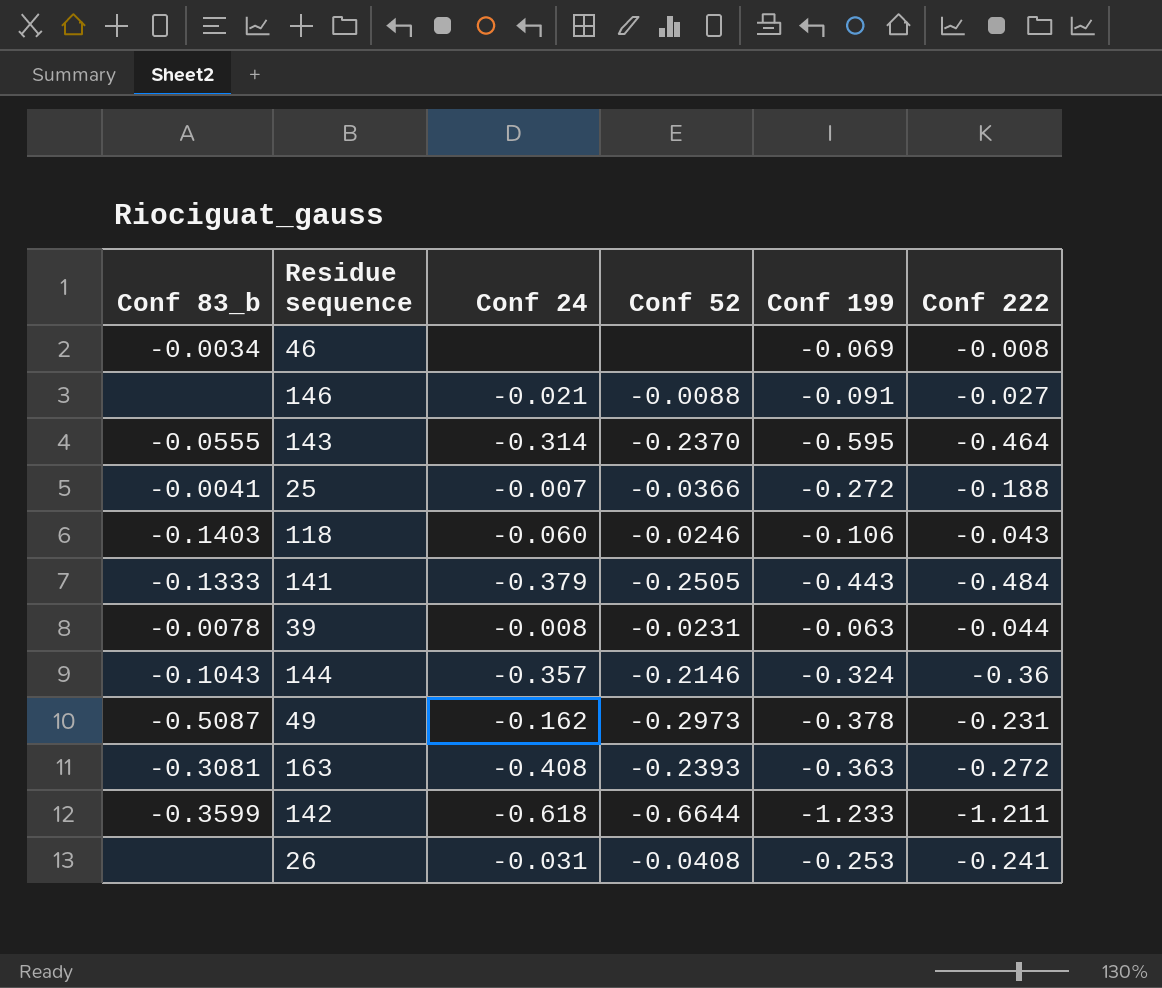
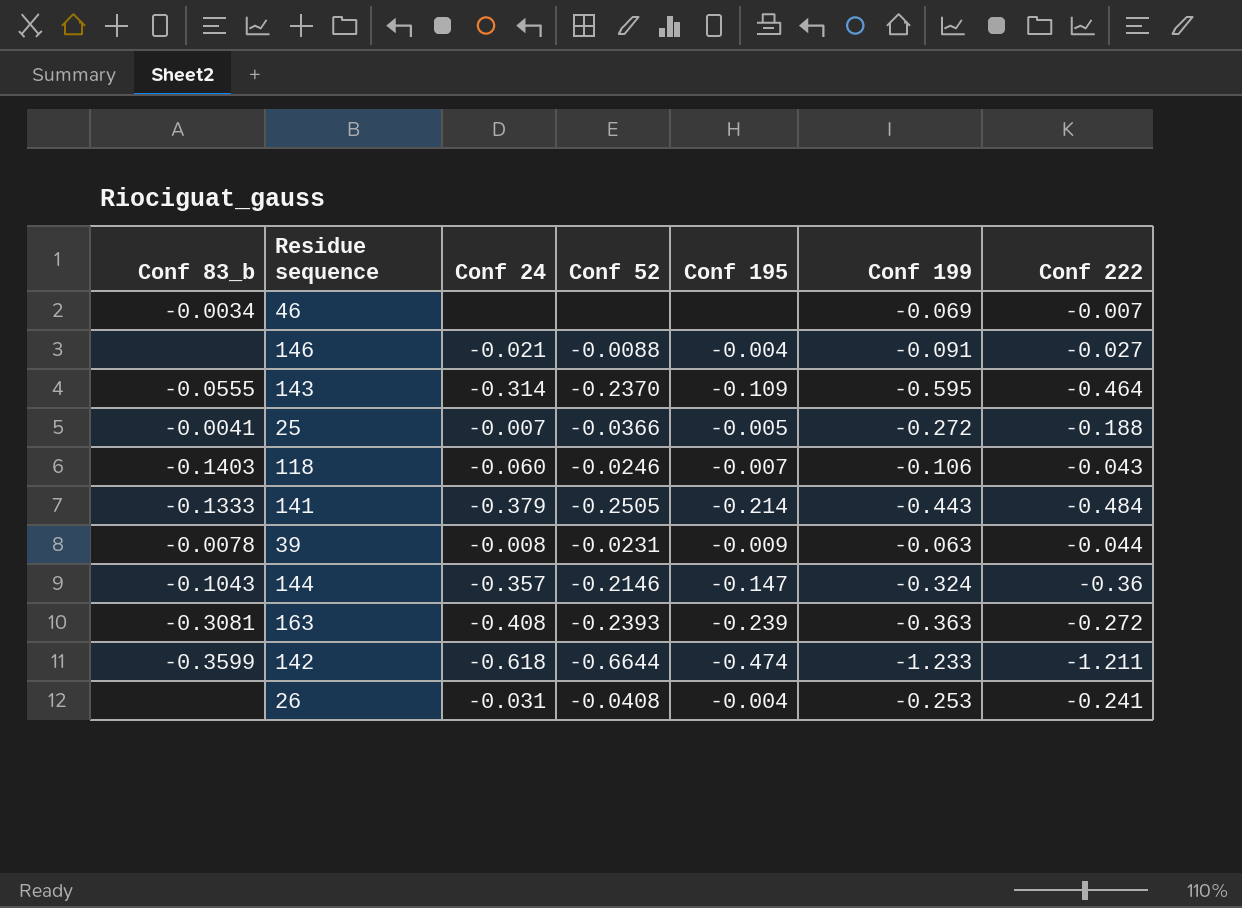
column Conf 195 | position: none -> 5
row 49: -0.5087 | -0.162 | -0.2973 | -0.378 | -0.231 -> none
46 | Conf 222: -0.008 -> -0.007

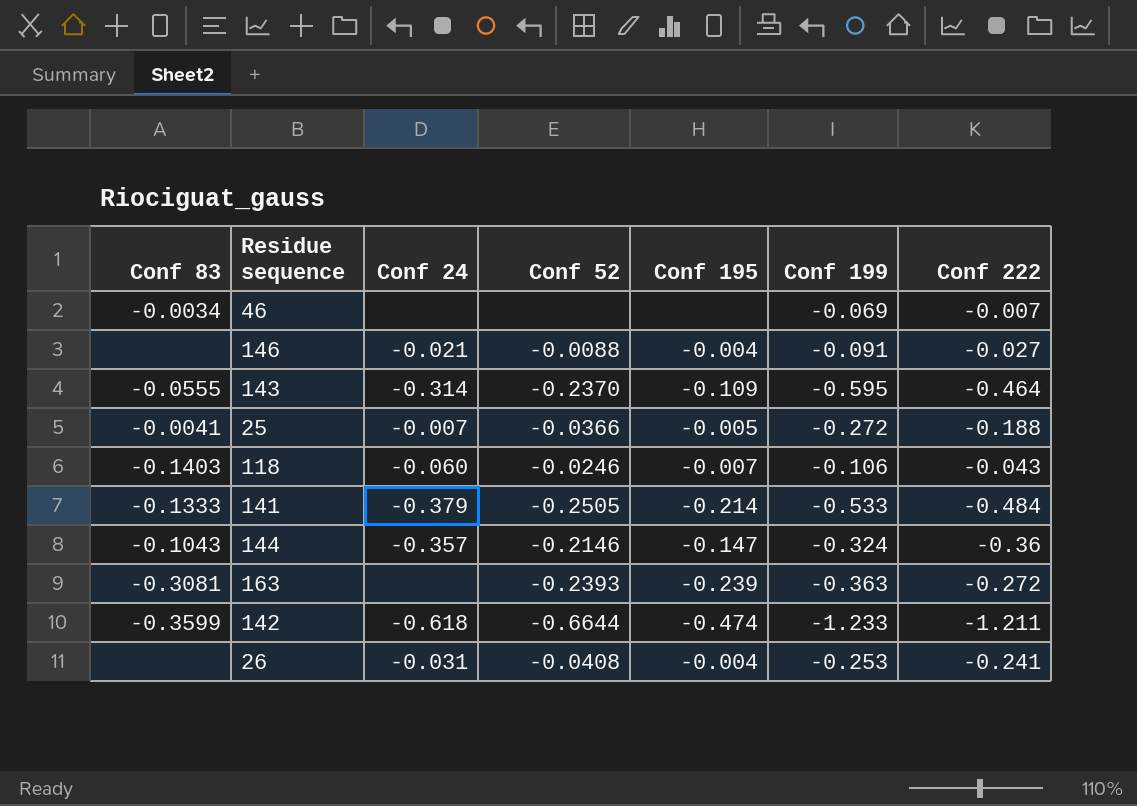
column name: Conf 83_b -> Conf 83
row 39: -0.0078 | -0.008 | -0.0231 | -0.009 | -0.063 | -0.044 -> none
141 | Conf 199: -0.443 -> -0.533
163 | Conf 24: -0.408 -> none

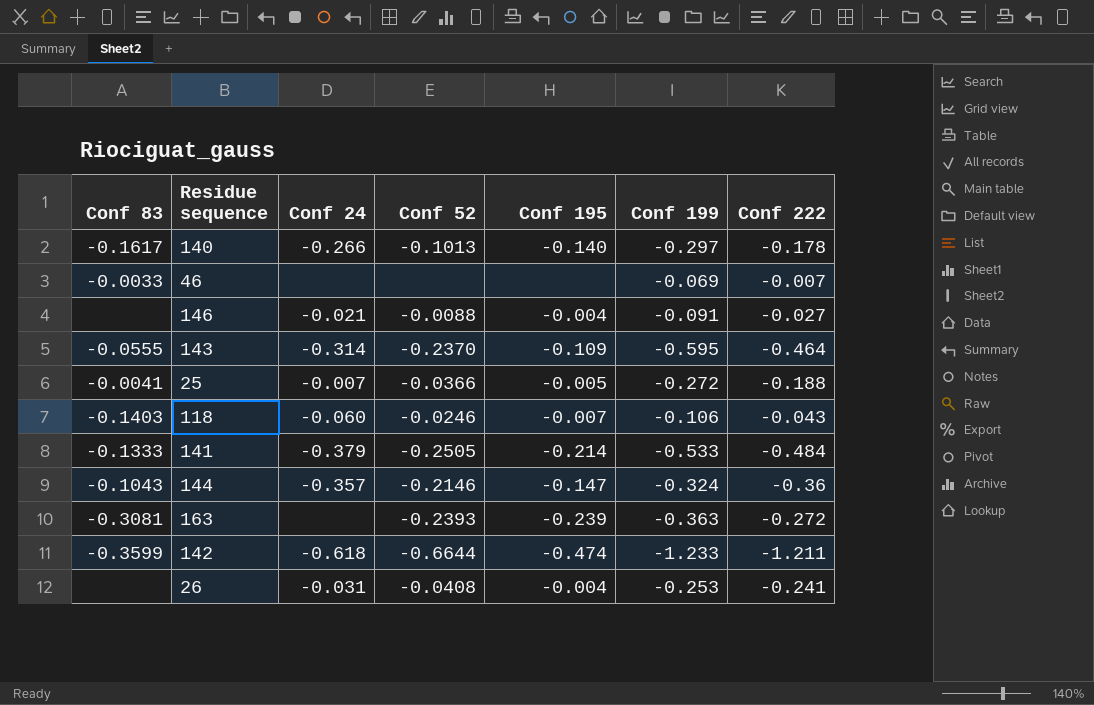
row 140: none -> -0.1617 | -0.266 | -0.1013 | -0.140 | -0.297 | -0.178
46 | Conf 83: -0.0034 -> -0.0033

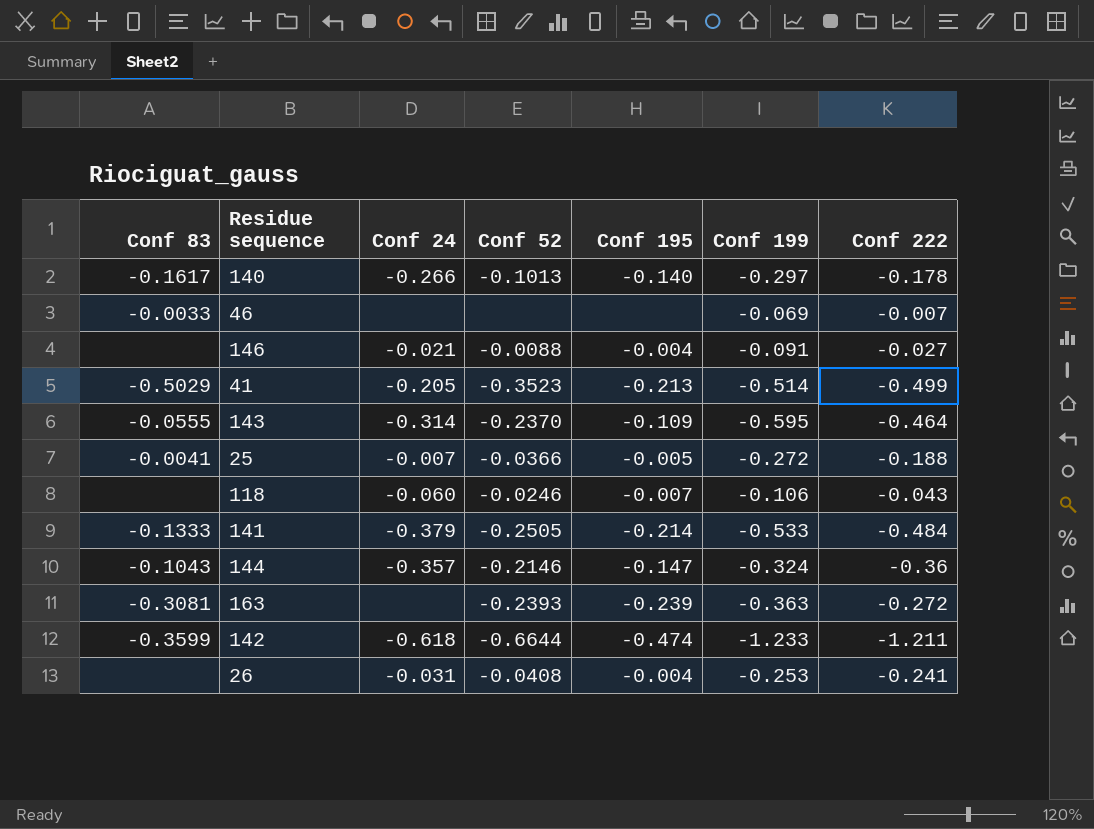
row 41: none -> -0.5029 | -0.205 | -0.3523 | -0.213 | -0.514 | -0.499
118 | Conf 83: -0.1403 -> none

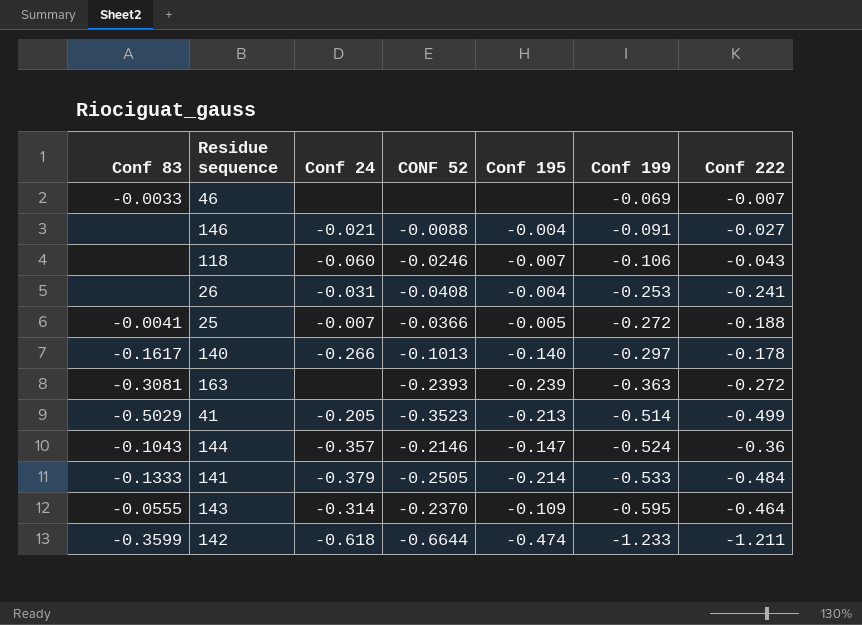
row order: none -> Conf 199 descending
column name: Conf 52 -> CONF 52
144 | Conf 199: -0.324 -> -0.524

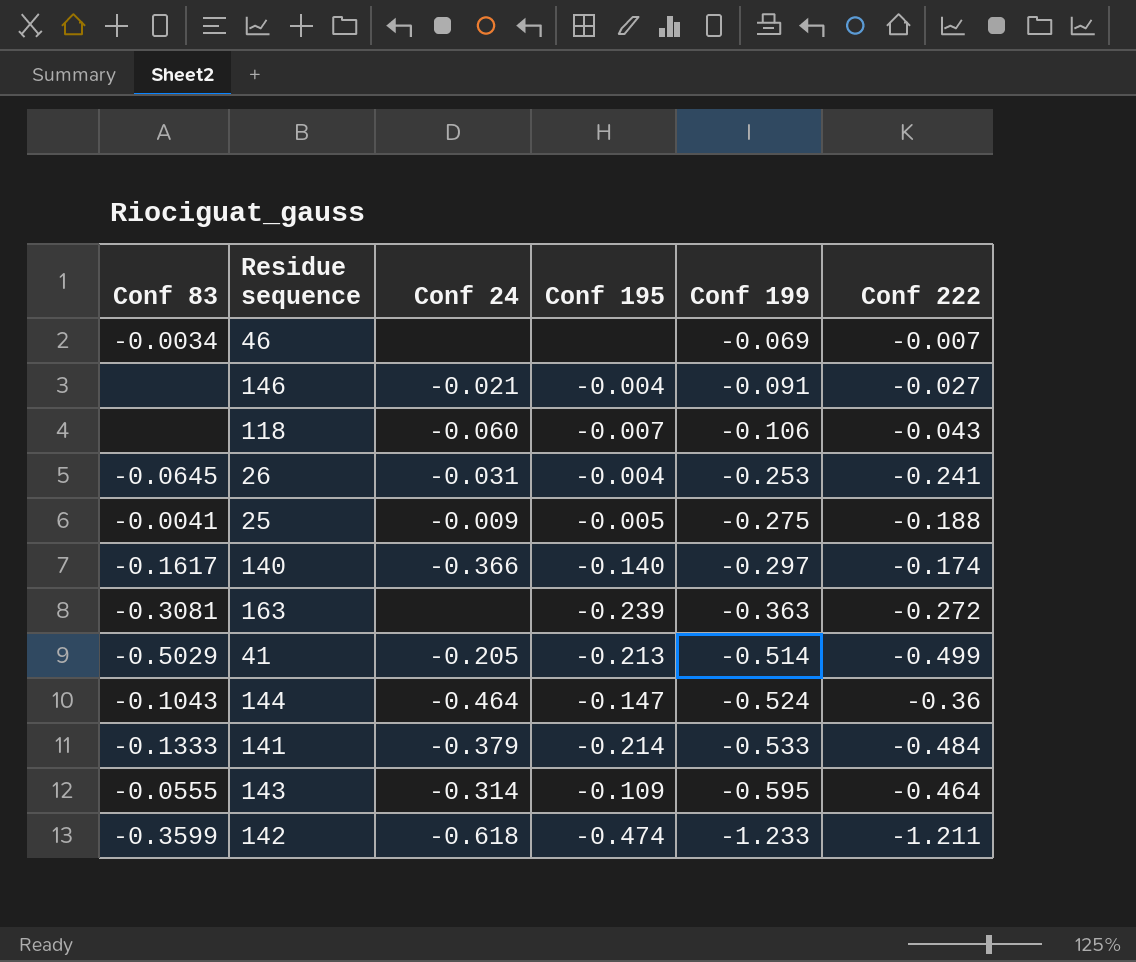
column CONF 52 | position: 4 -> none
46 | Conf 83: -0.0033 -> -0.0034
26 | Conf 83: none -> -0.0645
25 | Conf 24: -0.007 -> -0.009
25 | Conf 199: -0.272 -> -0.275
140 | Conf 24: -0.266 -> -0.366
140 | Conf 222: -0.178 -> -0.174
144 | Conf 24: -0.357 -> -0.464

